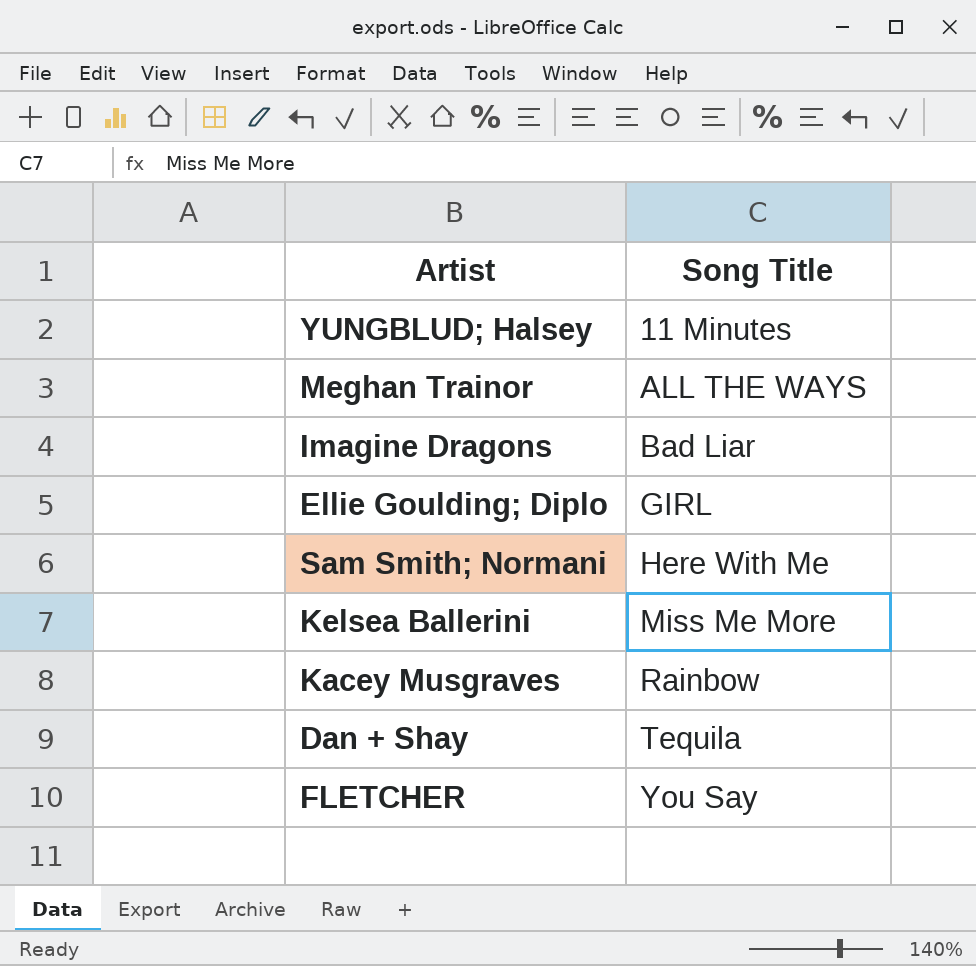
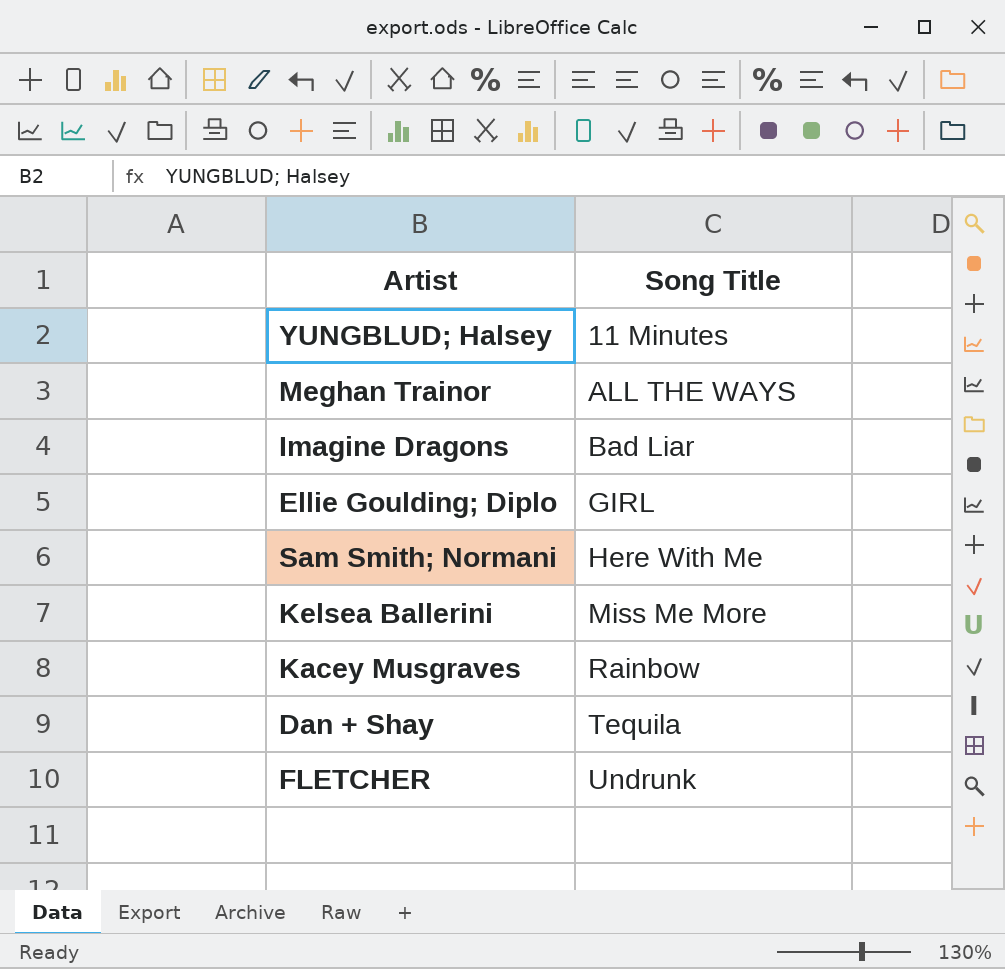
FLETCHER | Song Title: You Say -> Undrunk

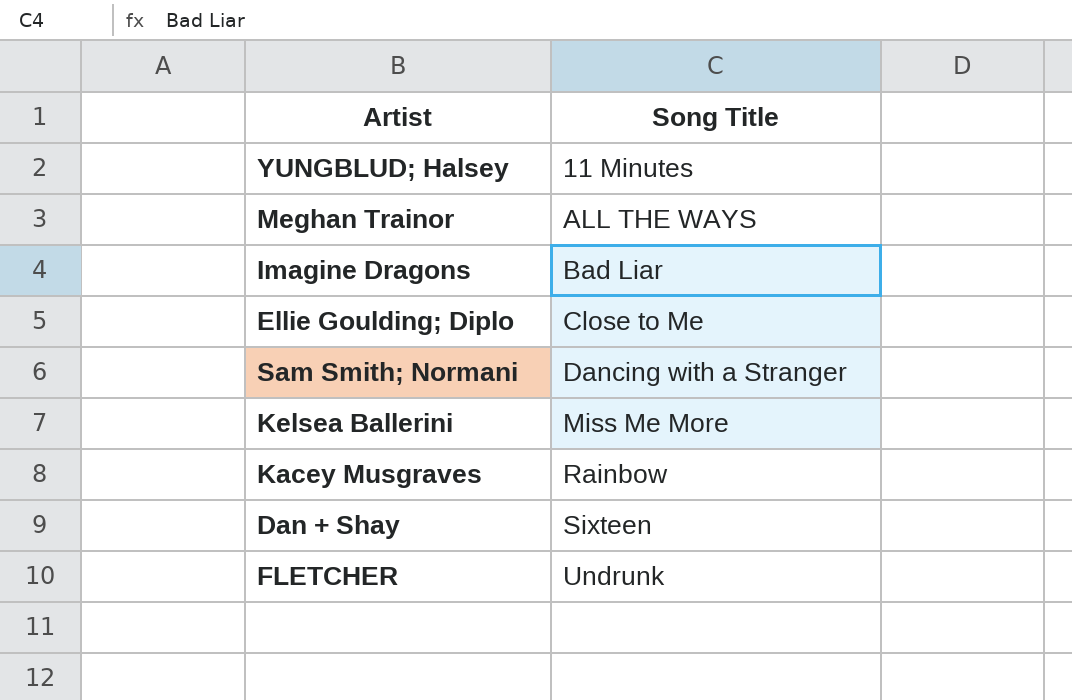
Ellie Goulding; Diplo | Song Title: GIRL -> Close to Me
Sam Smith; Normani | Song Title: Here With Me -> Dancing with a Stranger
Dan + Shay | Song Title: Tequila -> Sixteen

